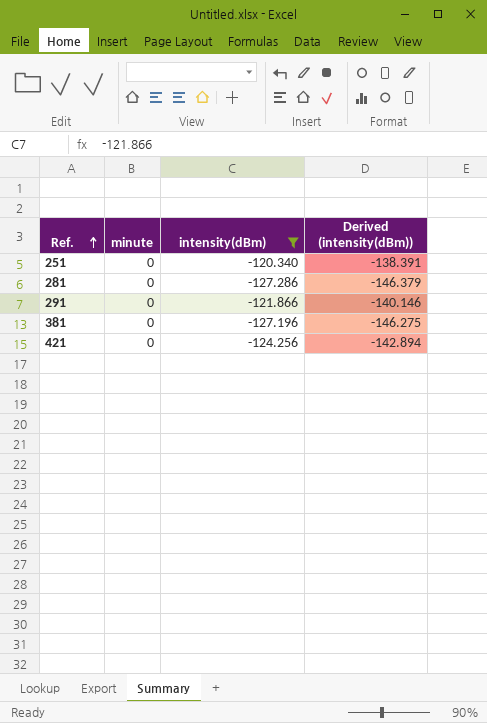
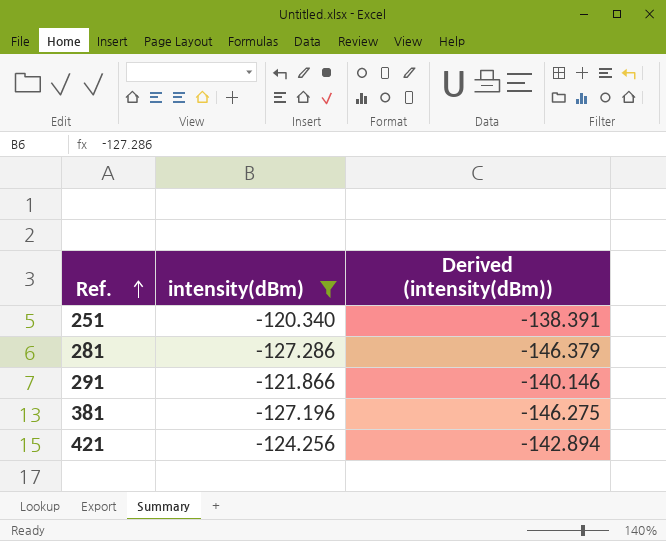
column minute | position: 2 -> none

